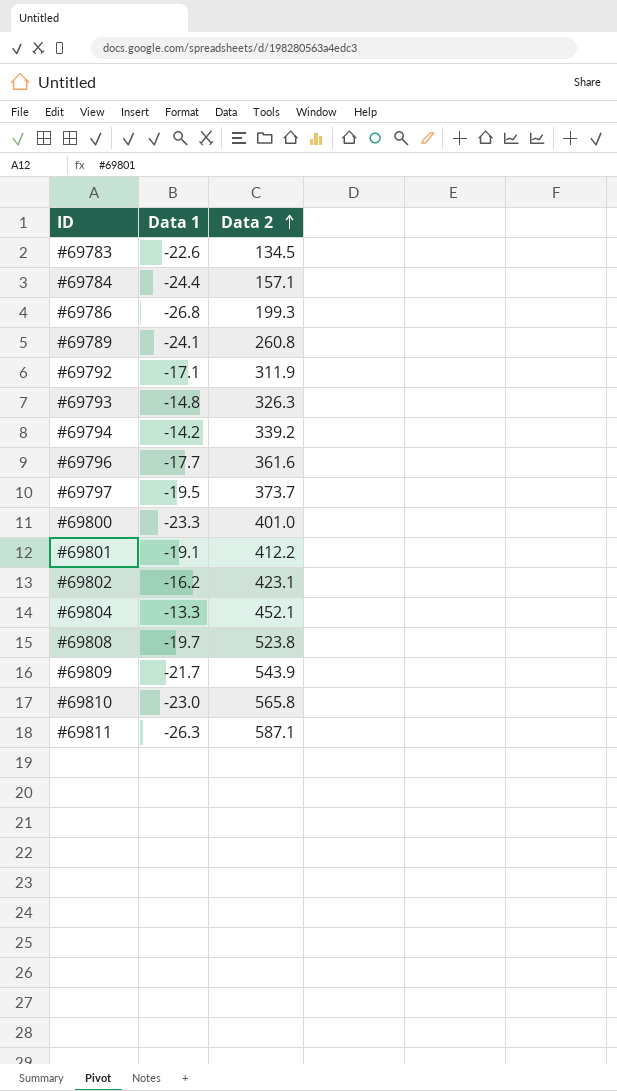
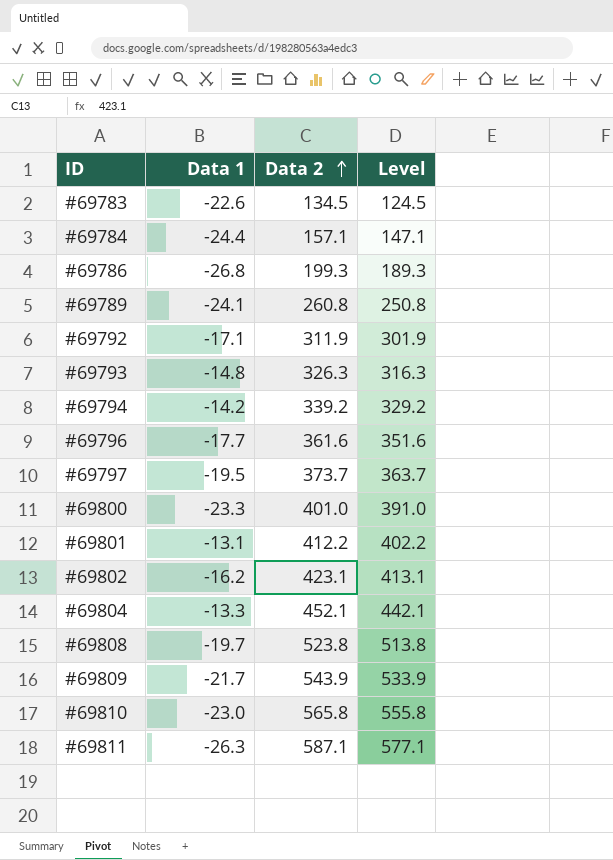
column Level | formula: none -> [Data 2] - 10
#69801 | Data 1: -19.1 -> -13.1

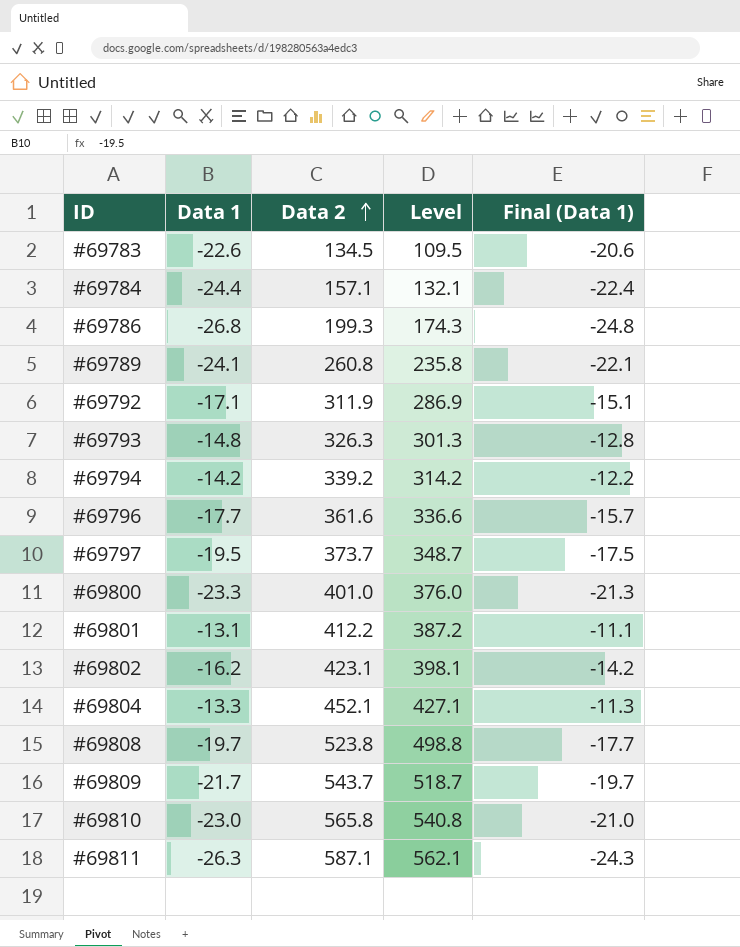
column Level | formula: [Data 2] - 10 -> [Data 2] - 25
column Final (Data 1) | formula: none -> [Data 1] + 2
#69809 | Data 2: 543.9 -> 543.7

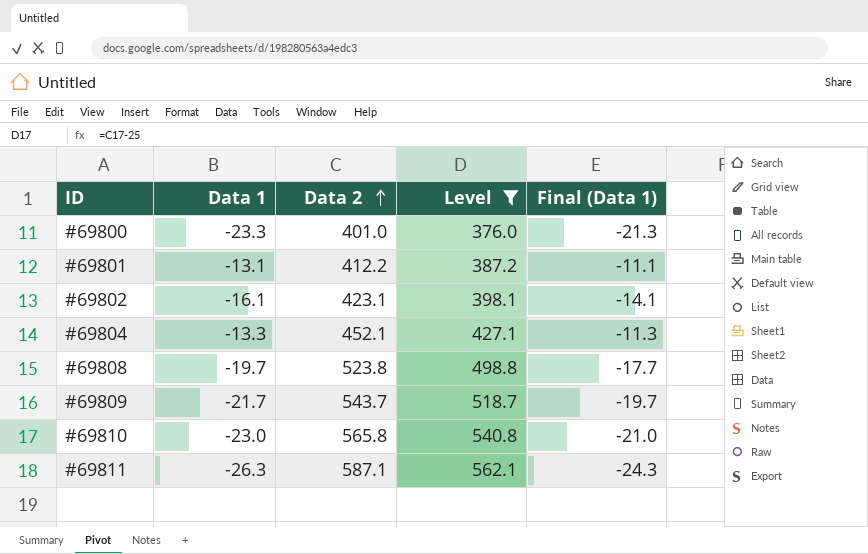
filter: none -> Level >= 376.0
#69802 | Data 1: -16.2 -> -16.1
#69802 | Final (Data 1): -14.2 -> -14.1

